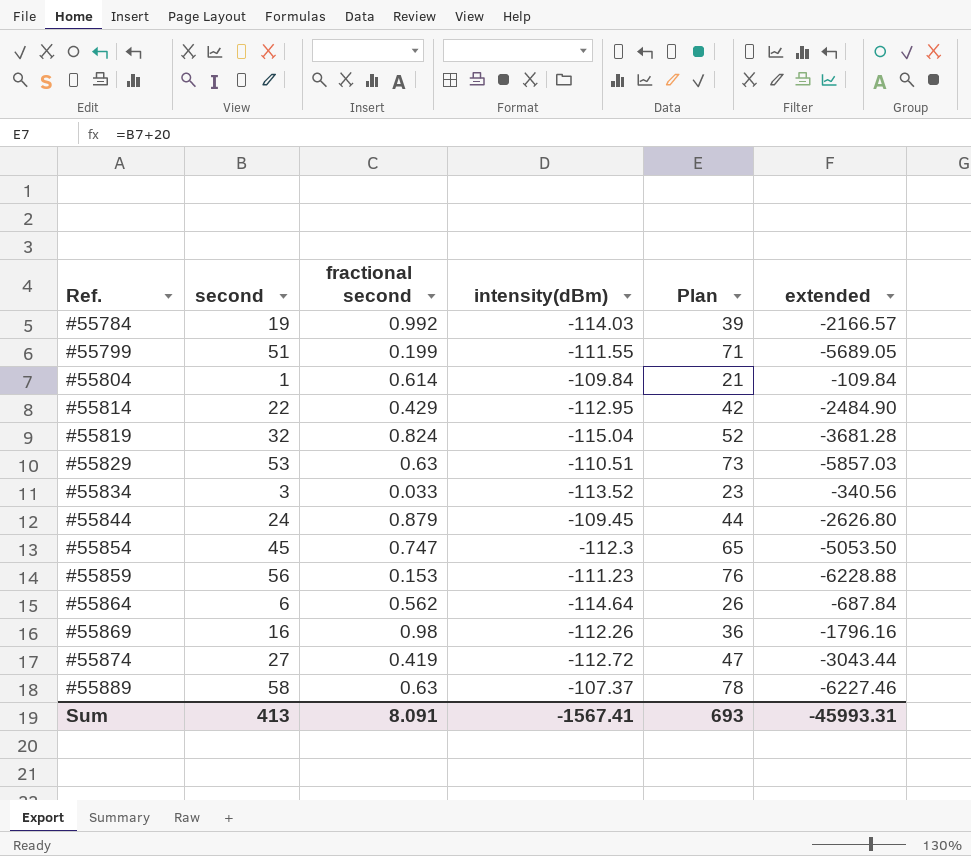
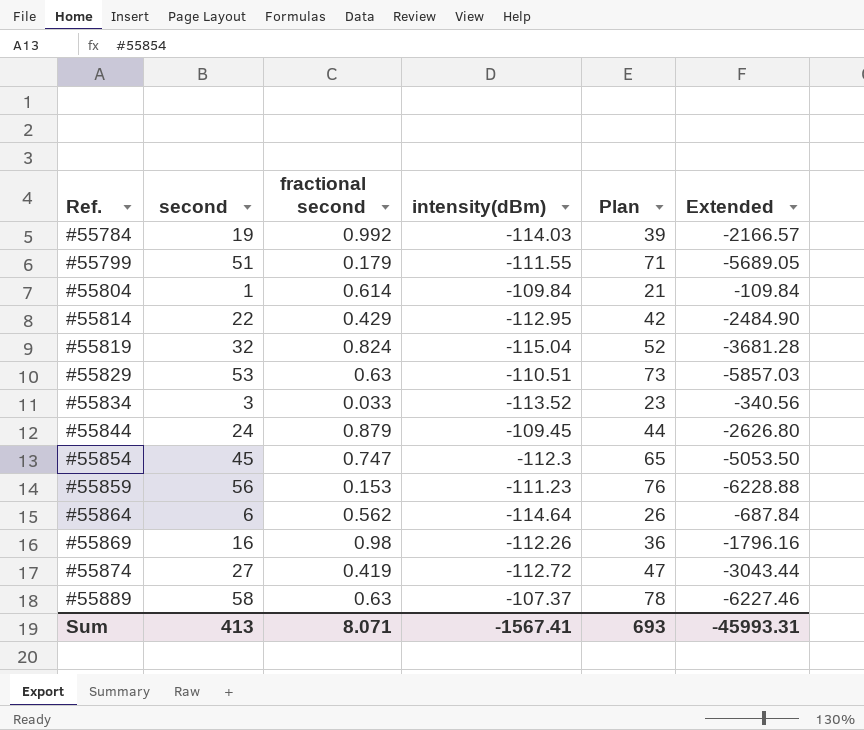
column name: extended -> Extended
#55799 | fractional second: 0.199 -> 0.179
Sum | fractional second: 8.091 -> 8.071

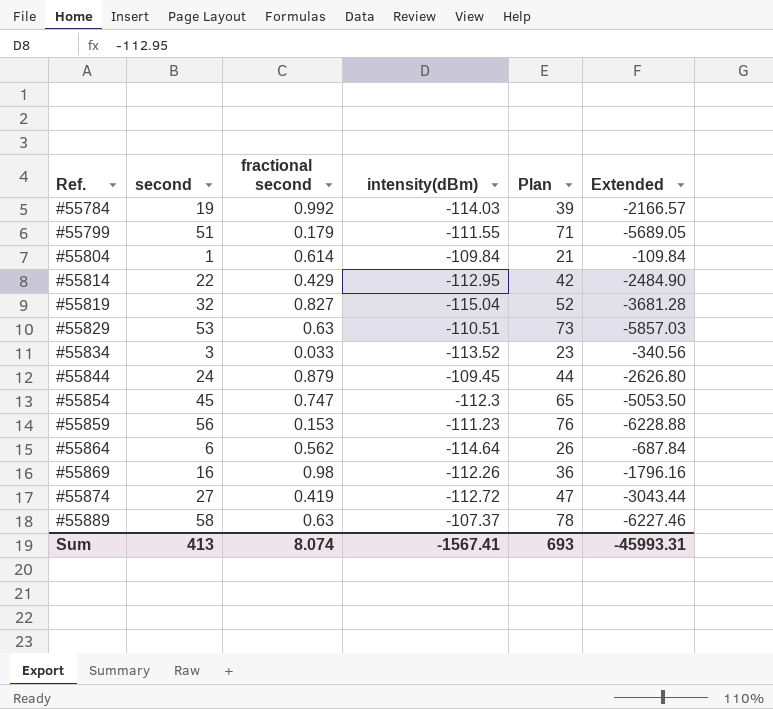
#55819 | fractional second: 0.824 -> 0.827
Sum | fractional second: 8.071 -> 8.074

